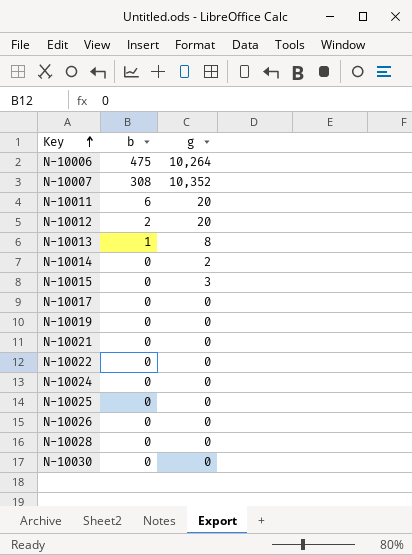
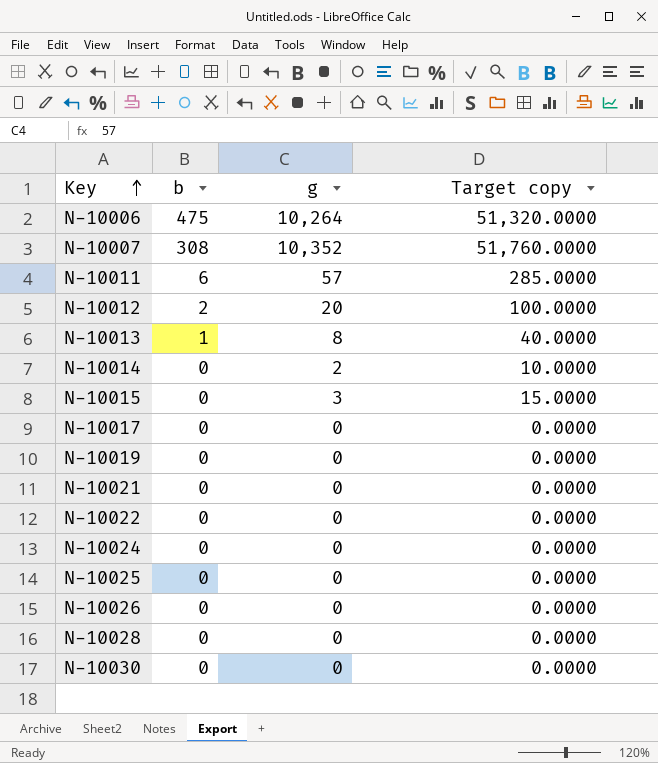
column Target copy | formula: none -> [g] * 5
N-10011 | g: 20 -> 57

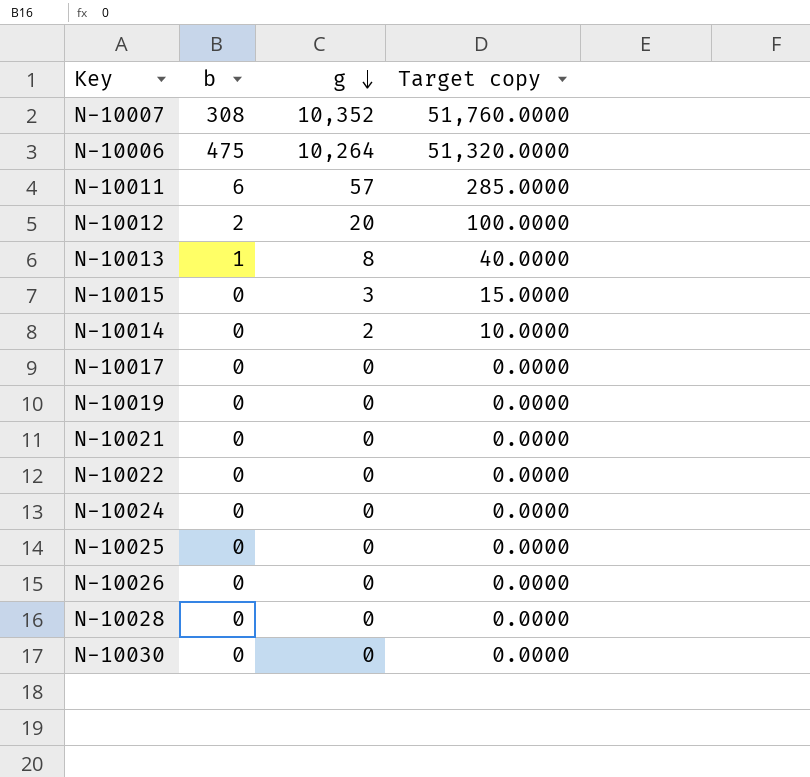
row order: Key ascending -> g descending

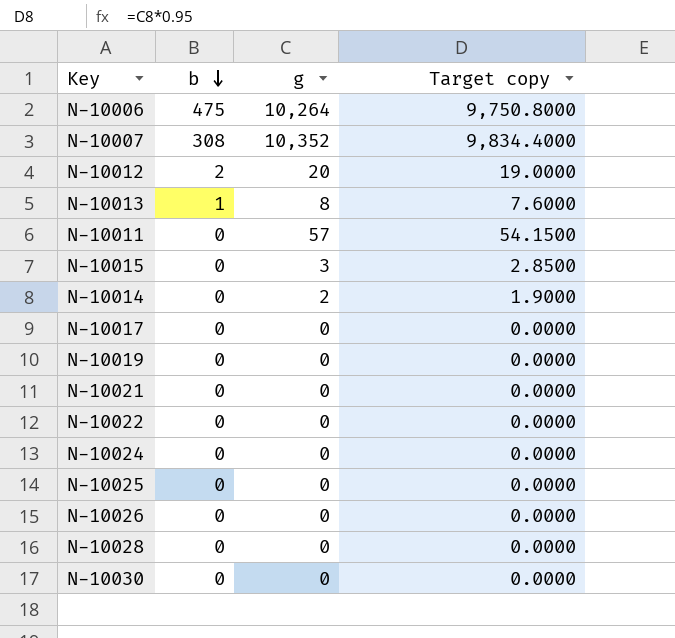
row order: g descending -> b descending
column Target copy | formula: [g] * 5 -> [g] * 0.95
N-10011 | b: 6 -> 0

